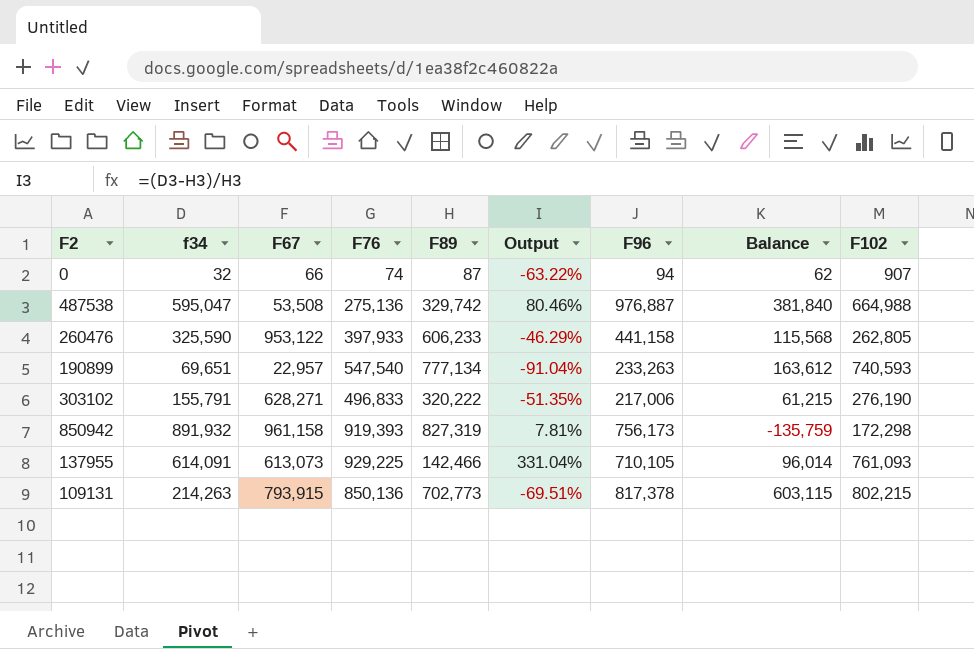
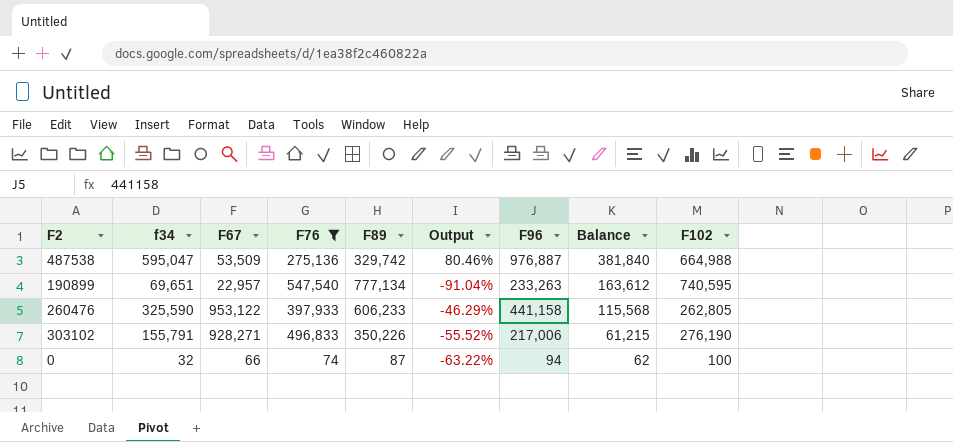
filter: none -> F76 <= 547,540
row order: none -> Balance descending
487538 | F67: 53,508 -> 53,509
190899 | F102: 740,593 -> 740,595
303102 | F67: 628,271 -> 928,271
303102 | F89: 320,222 -> 350,226
303102 | Output: -51.35% -> -55.52%
0 | F102: 907 -> 100

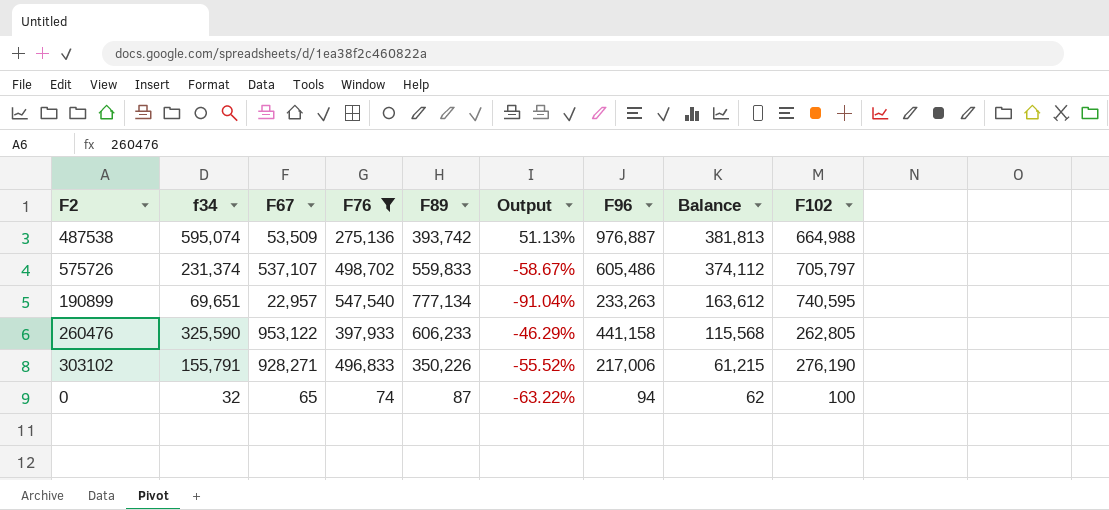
487538 | f34: 595,047 -> 595,074
487538 | F89: 329,742 -> 393,742
487538 | Output: 80.46% -> 51.13%
487538 | Balance: 381,840 -> 381,813
row 575726: none -> 231,374 | 537,107 | 498,702 | 559,833 | -58.67% | 605,486 | 374,112 | 705,797
0 | F67: 66 -> 65

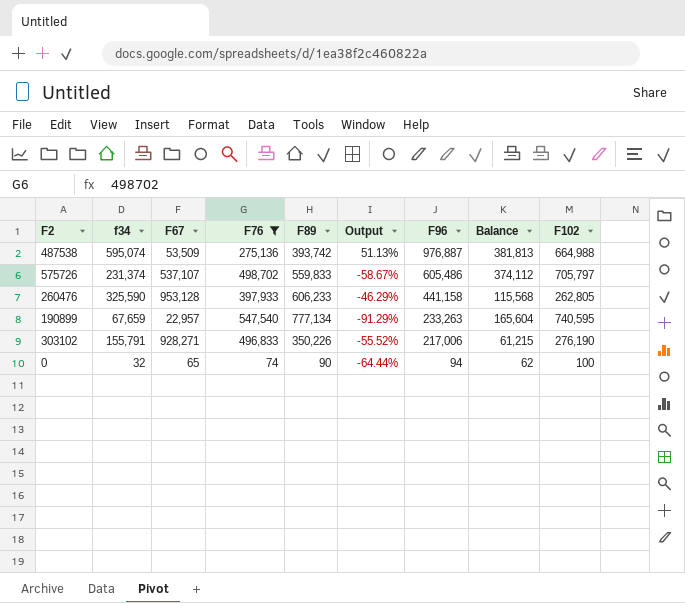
row order: Balance descending -> F96 descending
260476 | F67: 953,122 -> 953,128
190899 | f34: 69,651 -> 67,659
190899 | Output: -91.04% -> -91.29%
190899 | Balance: 163,612 -> 165,604
0 | F89: 87 -> 90
0 | Output: -63.22% -> -64.44%

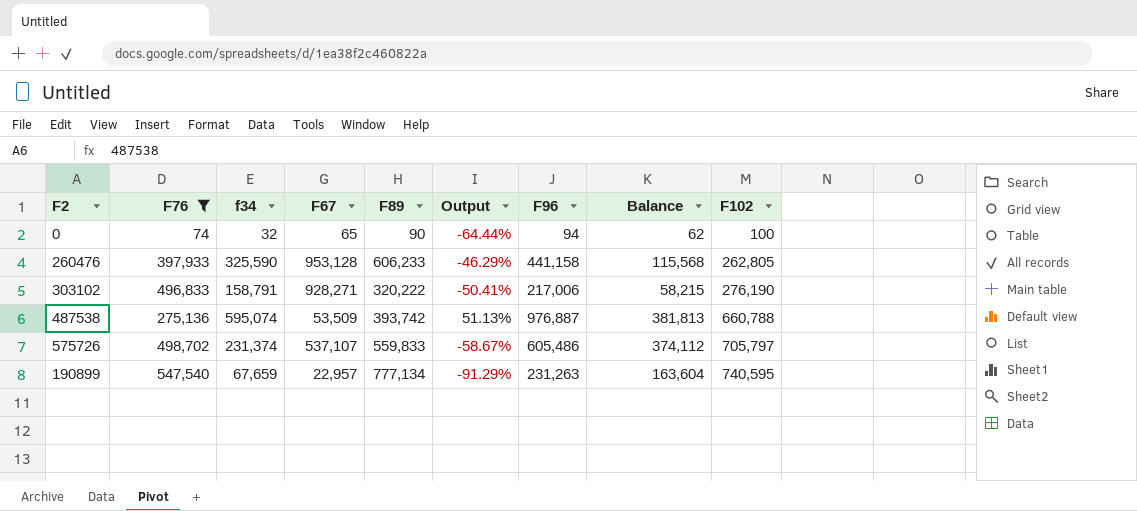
row order: F96 descending -> F102 ascending
column F76 | position: 4 -> 2
303102 | f34: 155,791 -> 158,791
303102 | F89: 350,226 -> 320,222
303102 | Output: -55.52% -> -50.41%
303102 | Balance: 61,215 -> 58,215
487538 | F102: 664,988 -> 660,788
190899 | F96: 233,263 -> 231,263
190899 | Balance: 165,604 -> 163,604

